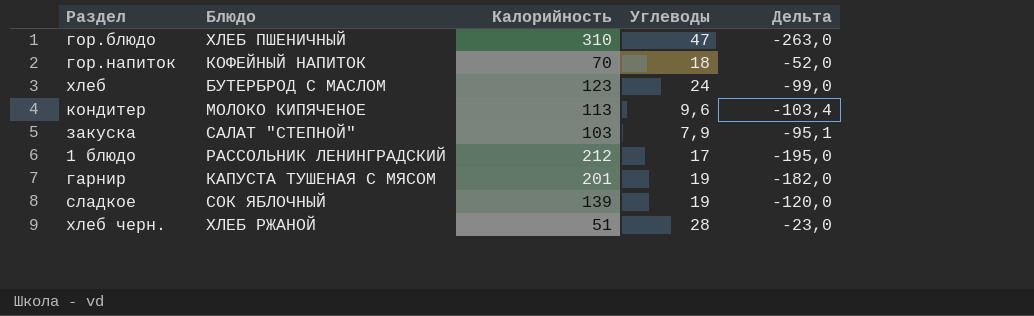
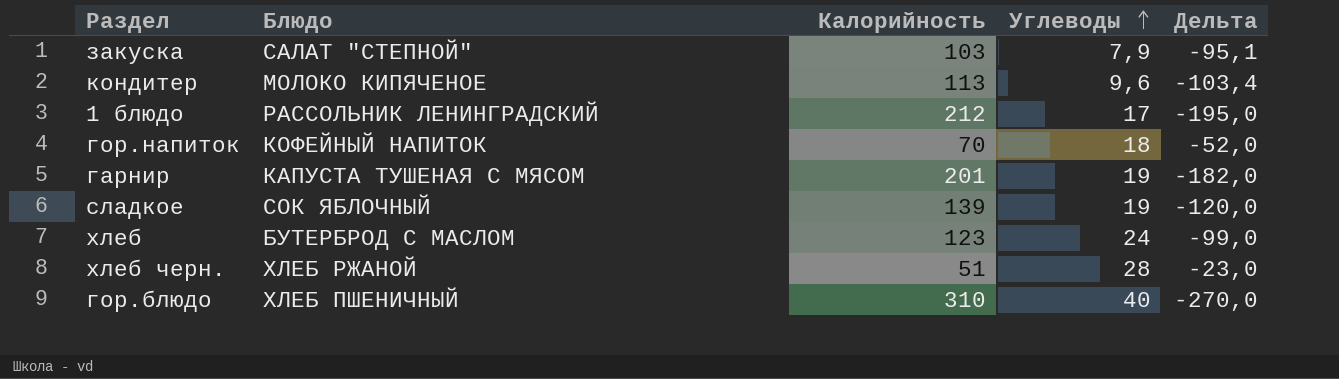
row order: none -> Углеводы ascending
гор.блюдо | Углеводы: 47 -> 40
гор.блюдо | Дельта: -263,0 -> -270,0

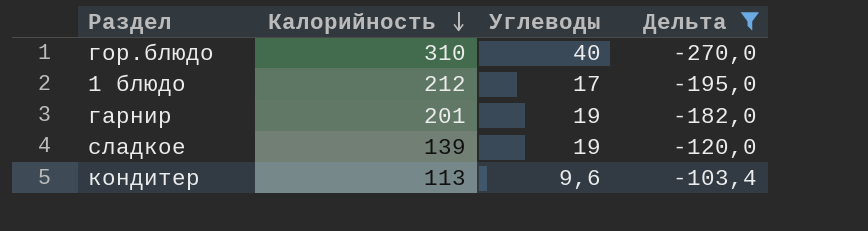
filter: none -> Дельта <= -103,4
row order: Углеводы ascending -> Калорийность descending
column Блюдо | position: 2 -> none

